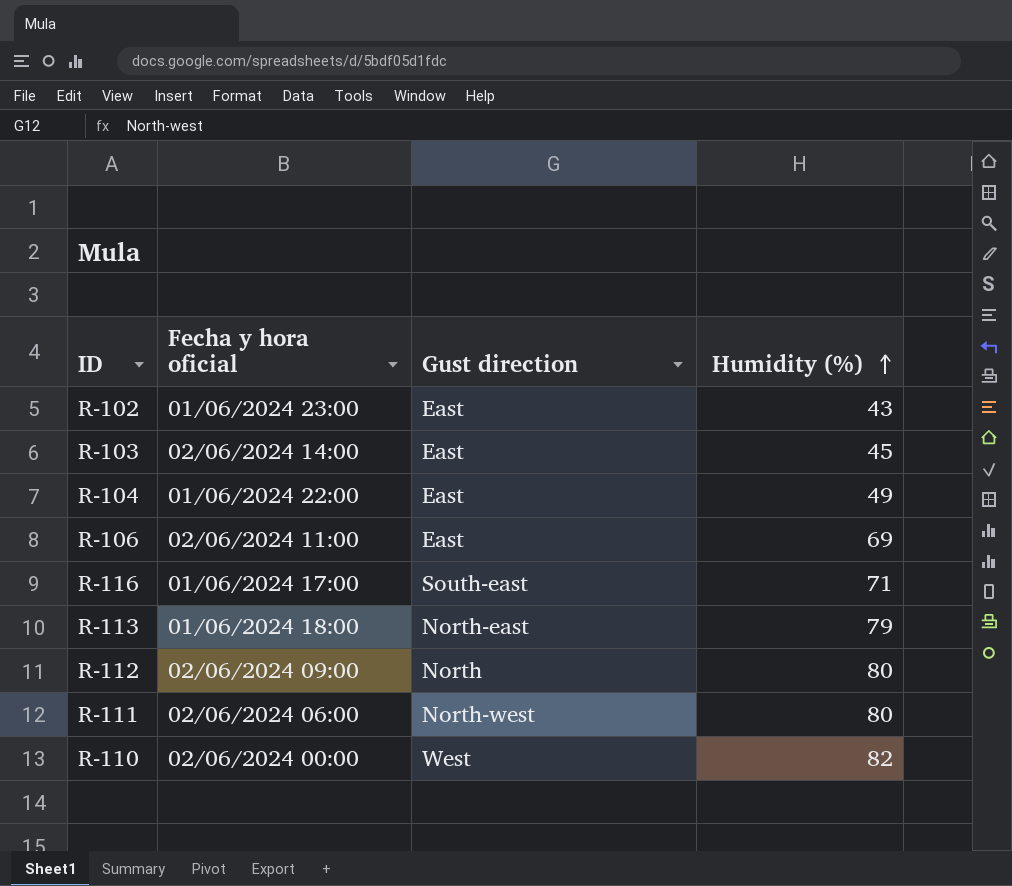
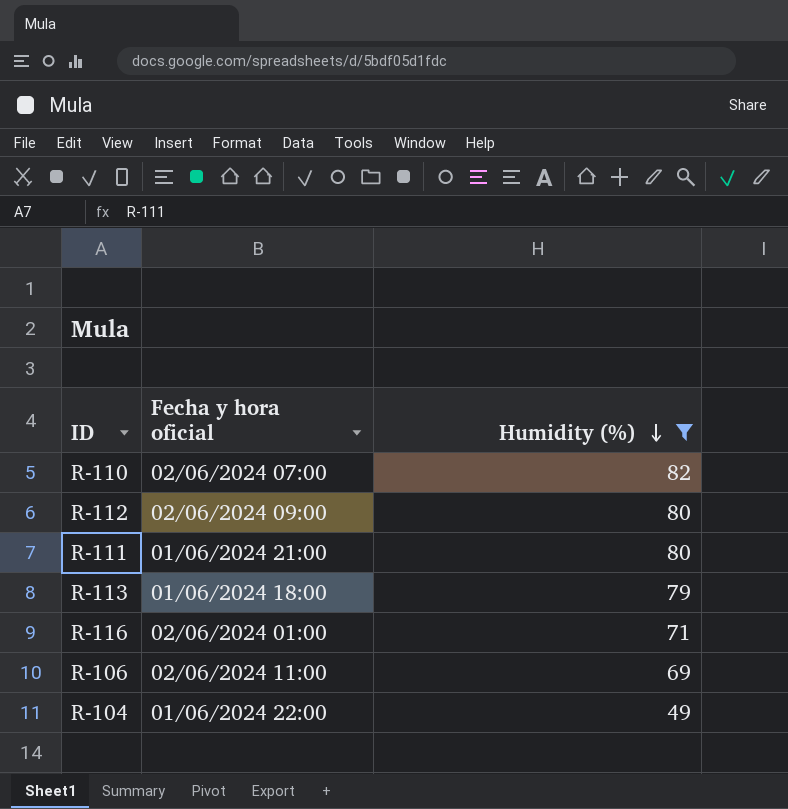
filter: none -> Humidity (%) >= 49
row order: Humidity (%) ascending -> Humidity (%) descending
column Gust direction | position: 3 -> none
R-110 | Fecha y hora oficial: 02/06/2024 00:00 -> 02/06/2024 07:00
R-111 | Fecha y hora oficial: 02/06/2024 06:00 -> 01/06/2024 21:00
R-116 | Fecha y hora oficial: 01/06/2024 17:00 -> 02/06/2024 01:00

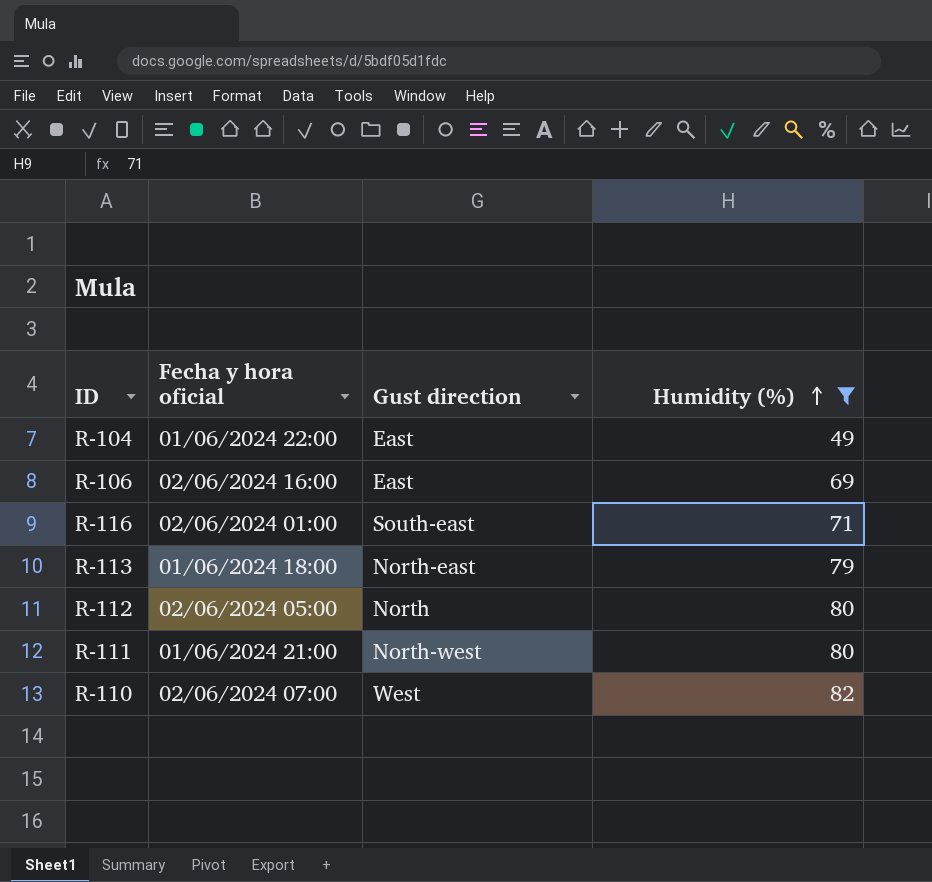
row order: Humidity (%) descending -> Humidity (%) ascending
column Gust direction | position: none -> 3
R-106 | Fecha y hora oficial: 02/06/2024 11:00 -> 02/06/2024 16:00
R-112 | Fecha y hora oficial: 02/06/2024 09:00 -> 02/06/2024 05:00

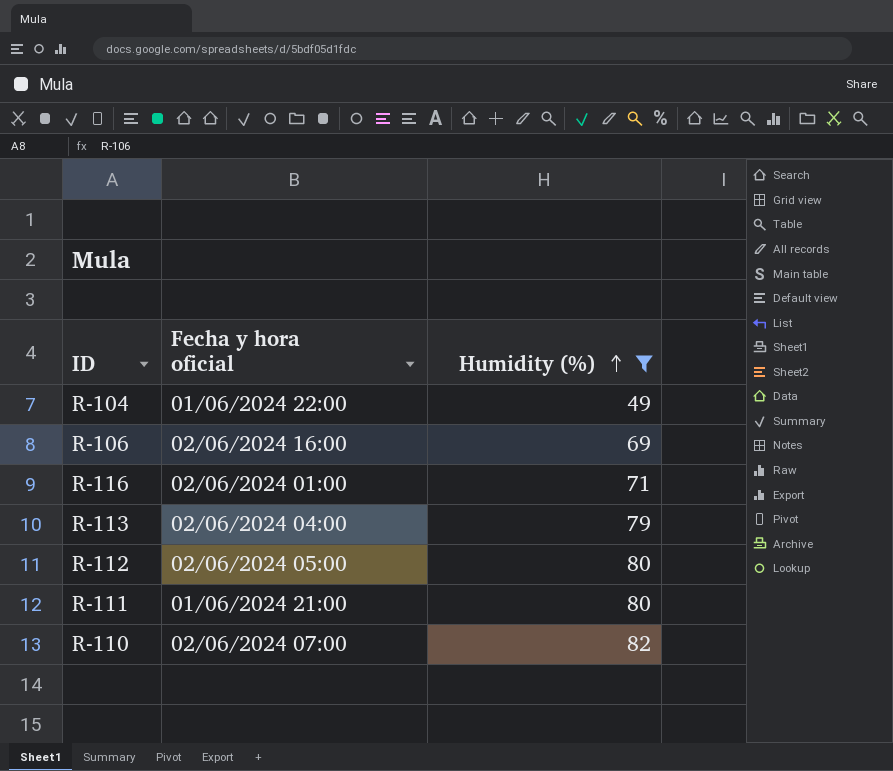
column Gust direction | position: 3 -> none
R-113 | Fecha y hora oficial: 01/06/2024 18:00 -> 02/06/2024 04:00

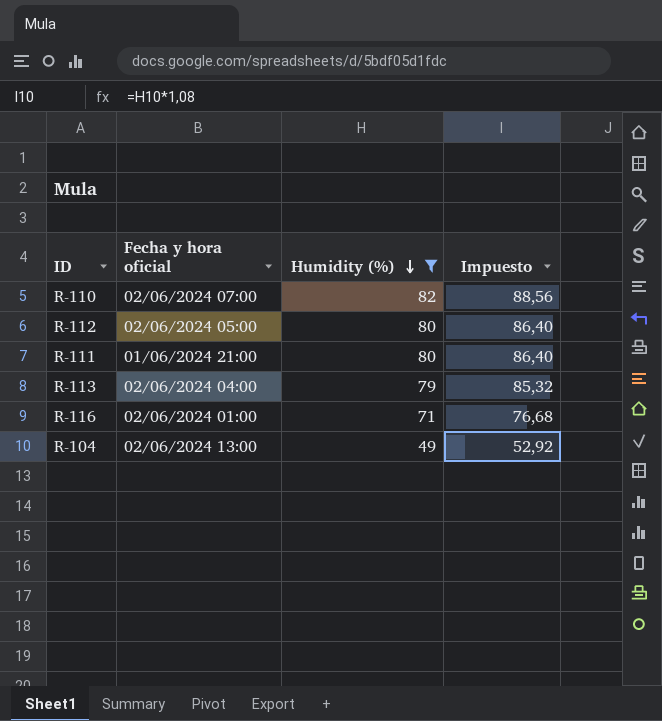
row order: Humidity (%) ascending -> Humidity (%) descending
column Impuesto | formula: none -> [Humidity (%)] * 1,08
row R-106: 02/06/2024 16:00 | 69 -> none
R-104 | Fecha y hora oficial: 01/06/2024 22:00 -> 02/06/2024 13:00

